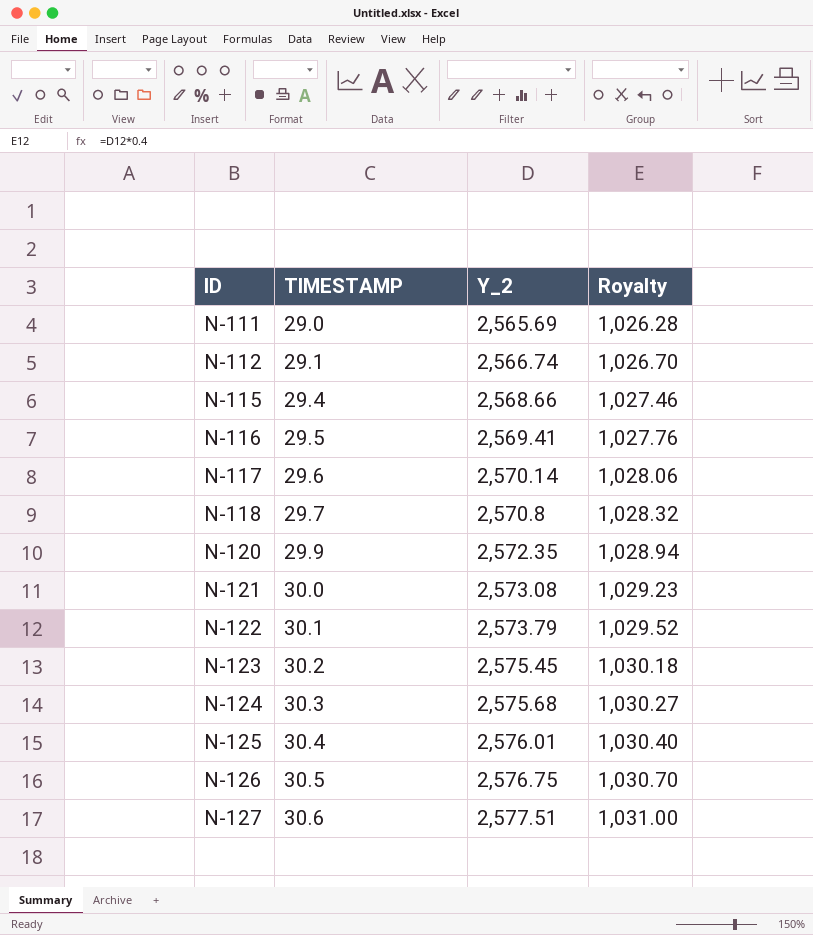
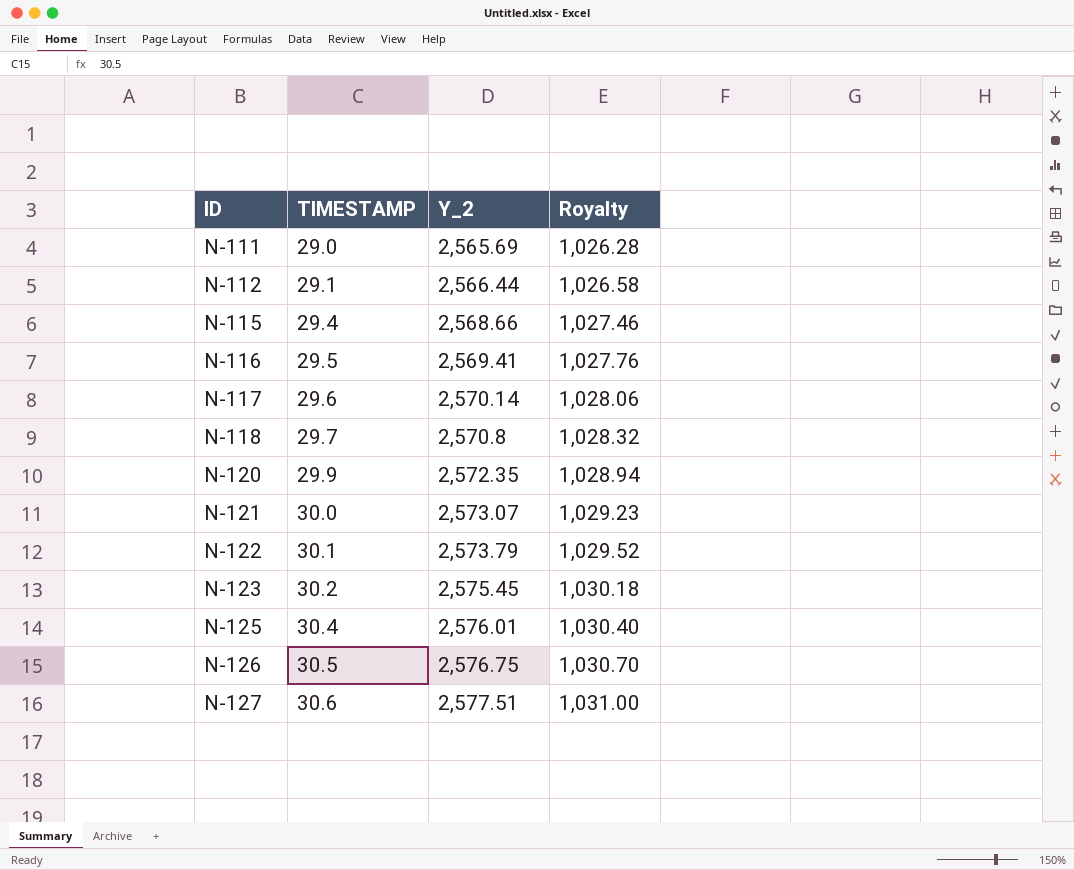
row N-124: 30.3 | 2,575.68 | 1,030.27 -> none
N-112 | Y_2: 2,566.74 -> 2,566.44
N-112 | Royalty: 1,026.70 -> 1,026.58
N-121 | Y_2: 2,573.08 -> 2,573.07

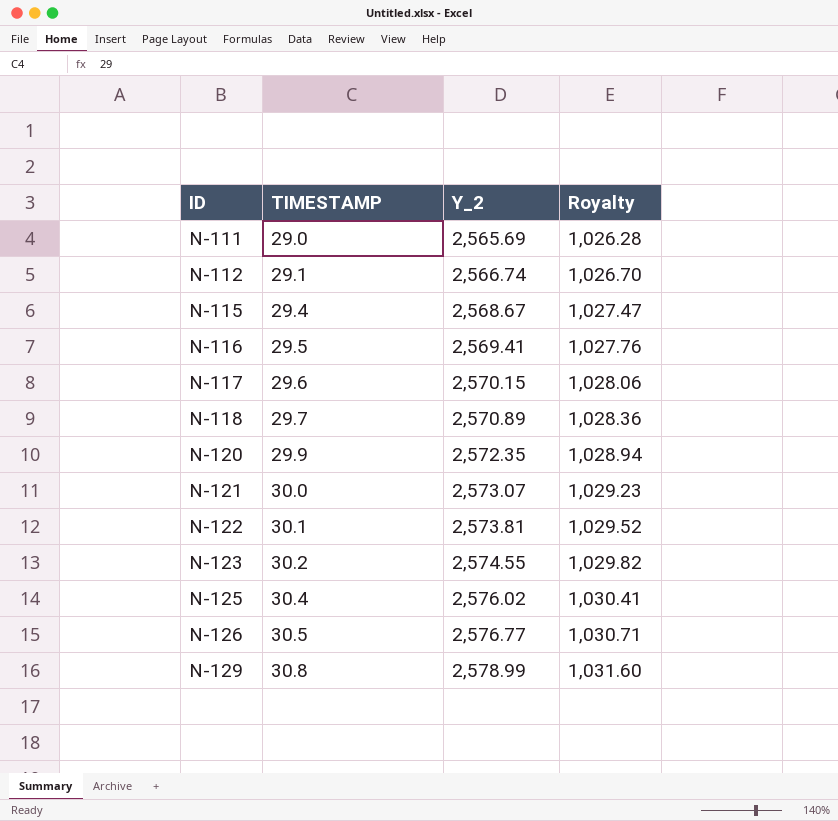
row N-127: 30.6 | 2,577.51 | 1,031.00 -> none
N-112 | Y_2: 2,566.44 -> 2,566.74
N-112 | Royalty: 1,026.58 -> 1,026.70
N-115 | Y_2: 2,568.66 -> 2,568.67
N-115 | Royalty: 1,027.46 -> 1,027.47
N-117 | Y_2: 2,570.14 -> 2,570.15
N-118 | Y_2: 2,570.8 -> 2,570.89
N-118 | Royalty: 1,028.32 -> 1,028.36
N-122 | Y_2: 2,573.79 -> 2,573.81
N-123 | Y_2: 2,575.45 -> 2,574.55
N-123 | Royalty: 1,030.18 -> 1,029.82
N-125 | Y_2: 2,576.01 -> 2,576.02
N-125 | Royalty: 1,030.40 -> 1,030.41
N-126 | Y_2: 2,576.75 -> 2,576.77
N-126 | Royalty: 1,030.70 -> 1,030.71
row N-129: none -> 30.8 | 2,578.99 | 1,031.60

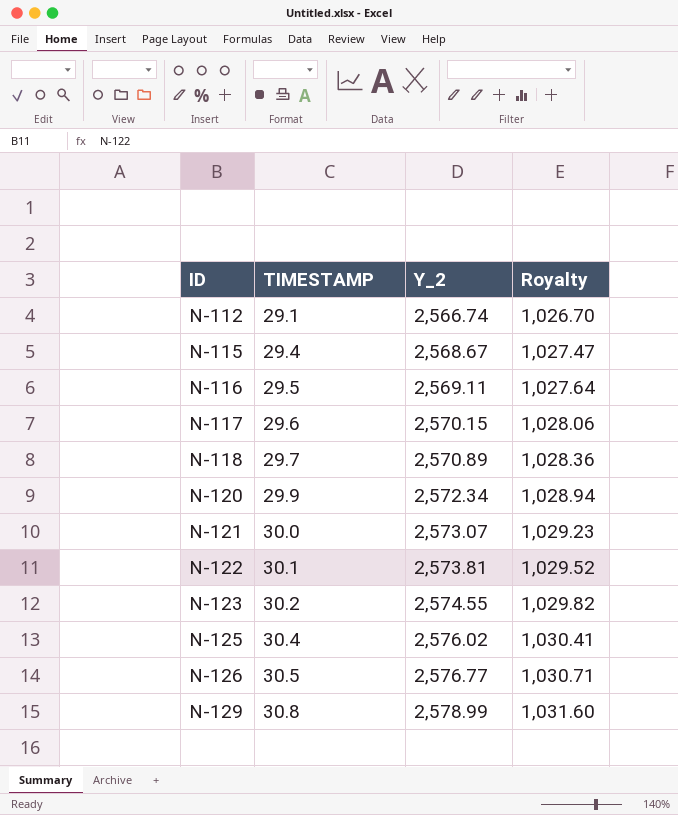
row N-111: 29.0 | 2,565.69 | 1,026.28 -> none
N-116 | Y_2: 2,569.41 -> 2,569.11
N-116 | Royalty: 1,027.76 -> 1,027.64
N-120 | Y_2: 2,572.35 -> 2,572.34

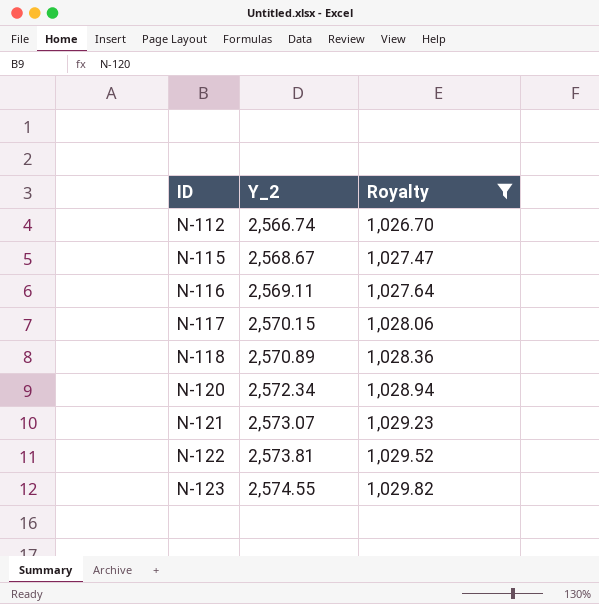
filter: none -> Royalty <= 1,029.82
column TIMESTAMP | position: 2 -> none

